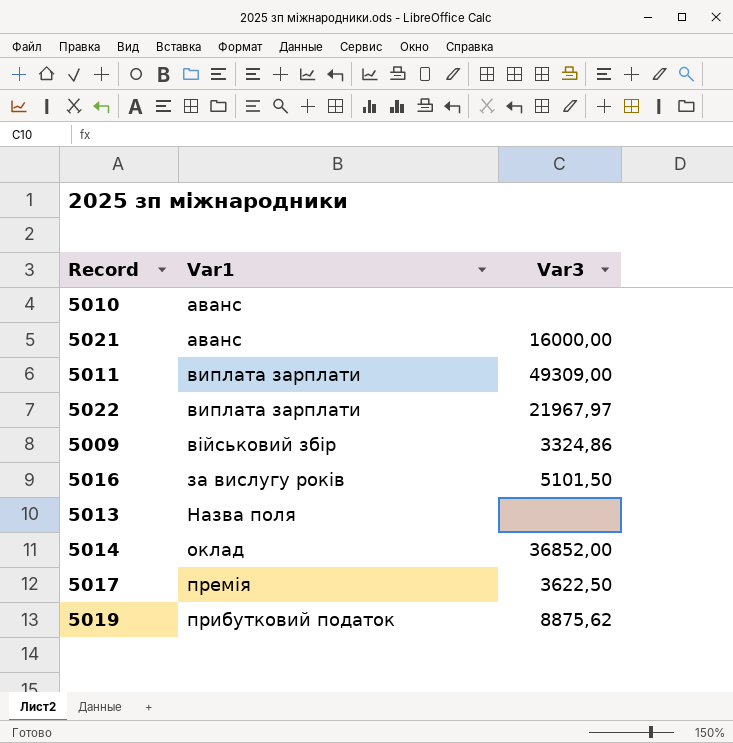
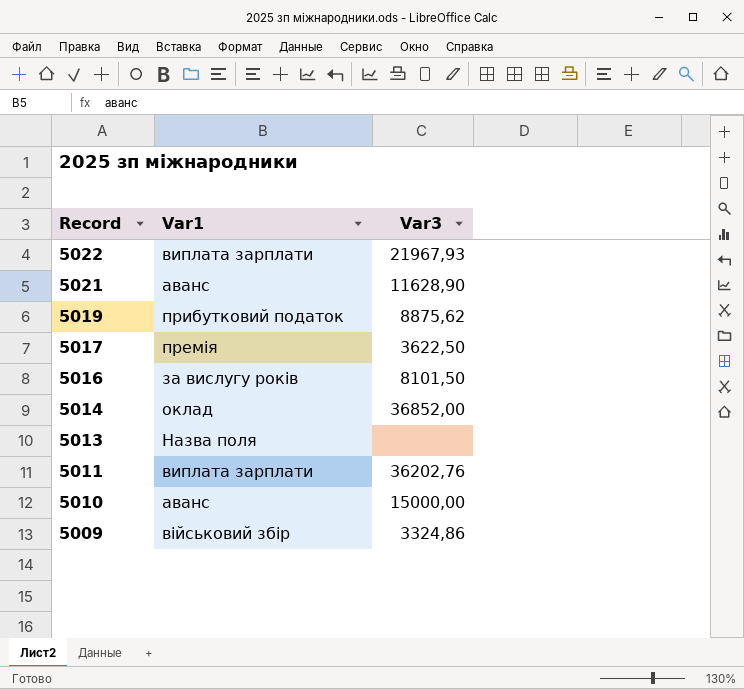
row order: Var1 ascending -> Record descending
5022 | Var3: 21967,97 -> 21967,93
5021 | Var3: 16000,00 -> 11628,90
5016 | Var3: 5101,50 -> 8101,50
5011 | Var3: 49309,00 -> 36202,76
5010 | Var3: none -> 15000,00

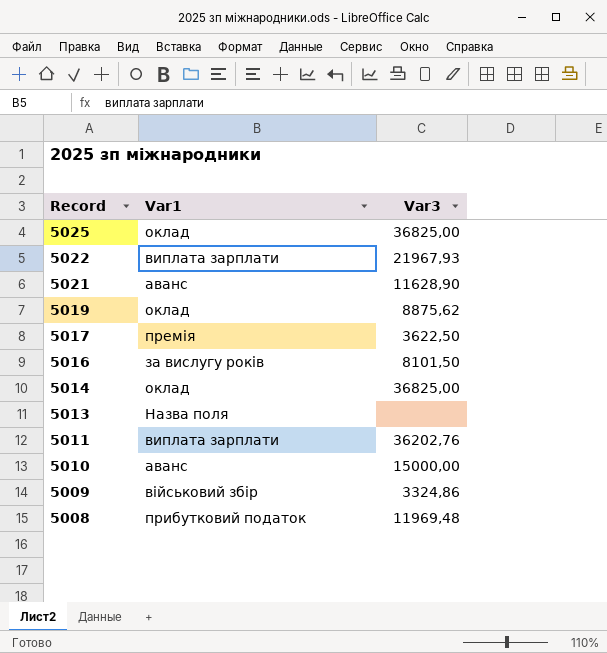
row 5025: none -> оклад | 36825,00
5019 | Var1: прибутковий податок -> оклад
5014 | Var3: 36852,00 -> 36825,00
row 5008: none -> прибутковий податок | 11969,48

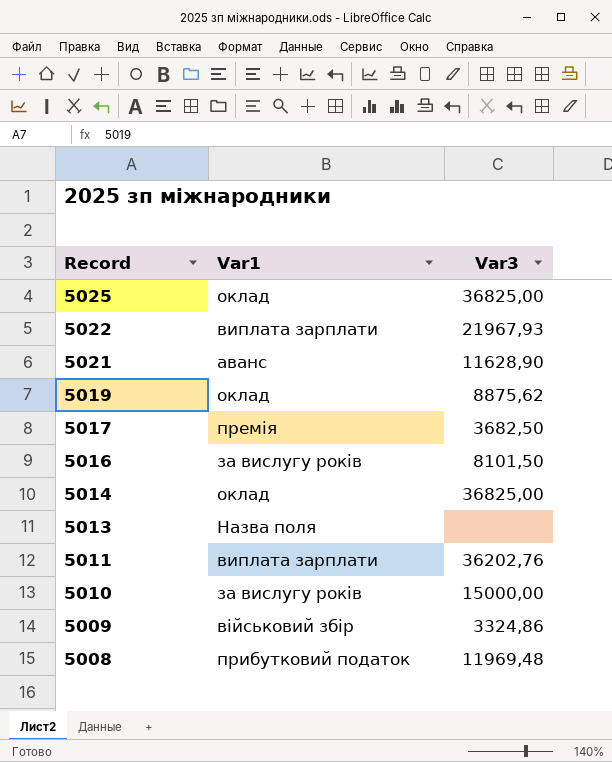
5017 | Var3: 3622,50 -> 3682,50
5010 | Var1: аванс -> за вислугу років

